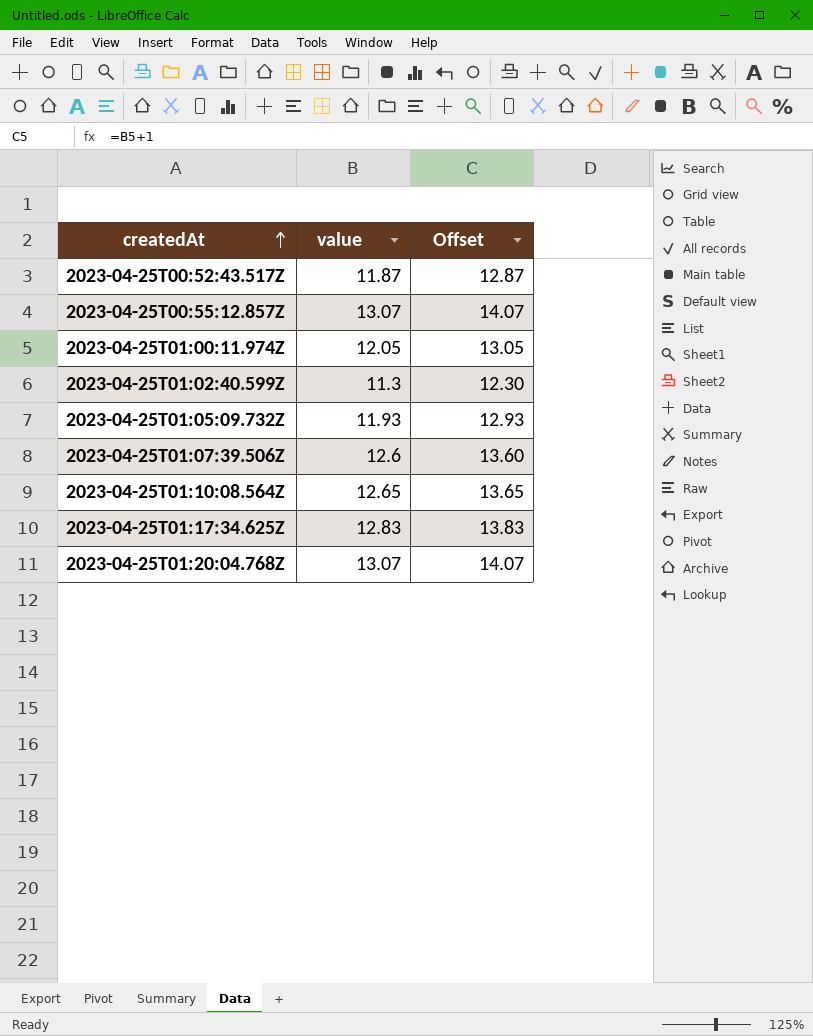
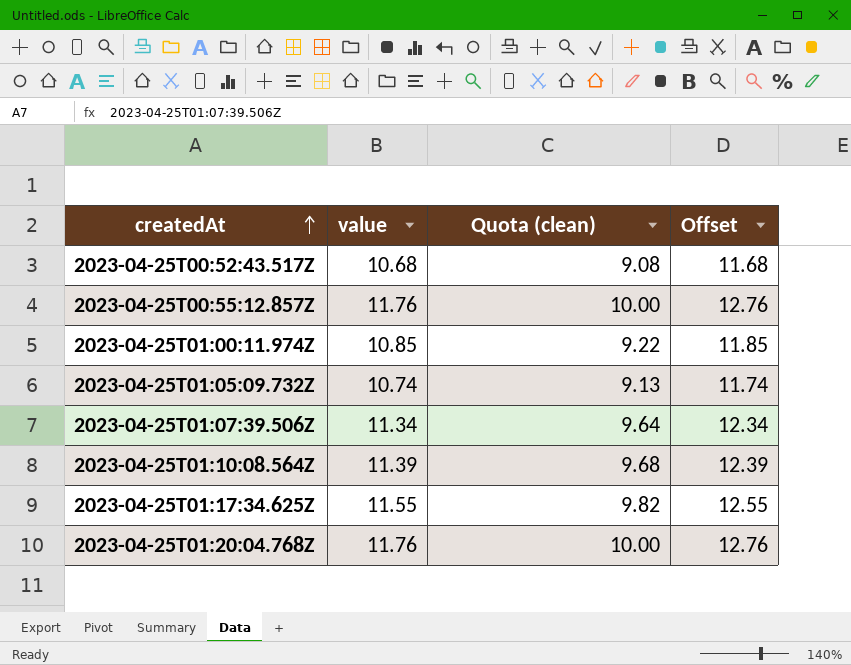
column Quota (clean) | formula: none -> [value] * 0.85
row 2023-04-25T01:02:40.599Z: 11.3 | 12.30 -> none
2023-04-25T00:52:43.517Z | value: 11.87 -> 10.68
2023-04-25T00:52:43.517Z | Offset: 12.87 -> 11.68
2023-04-25T00:55:12.857Z | value: 13.07 -> 11.76
2023-04-25T00:55:12.857Z | Offset: 14.07 -> 12.76
2023-04-25T01:00:11.974Z | value: 12.05 -> 10.85
2023-04-25T01:00:11.974Z | Offset: 13.05 -> 11.85
2023-04-25T01:05:09.732Z | value: 11.93 -> 10.74
2023-04-25T01:05:09.732Z | Offset: 12.93 -> 11.74
2023-04-25T01:07:39.506Z | value: 12.6 -> 11.34
2023-04-25T01:07:39.506Z | Offset: 13.60 -> 12.34
2023-04-25T01:10:08.564Z | value: 12.65 -> 11.39
2023-04-25T01:10:08.564Z | Offset: 13.65 -> 12.39
2023-04-25T01:17:34.625Z | value: 12.83 -> 11.55
2023-04-25T01:17:34.625Z | Offset: 13.83 -> 12.55
2023-04-25T01:20:04.768Z | value: 13.07 -> 11.76
2023-04-25T01:20:04.768Z | Offset: 14.07 -> 12.76

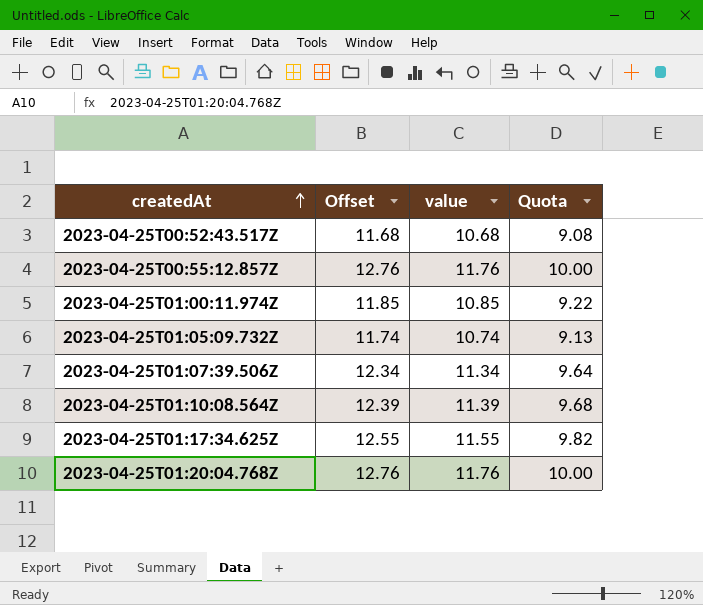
column Offset | position: 4 -> 2
column name: Quota (clean) -> Quota

